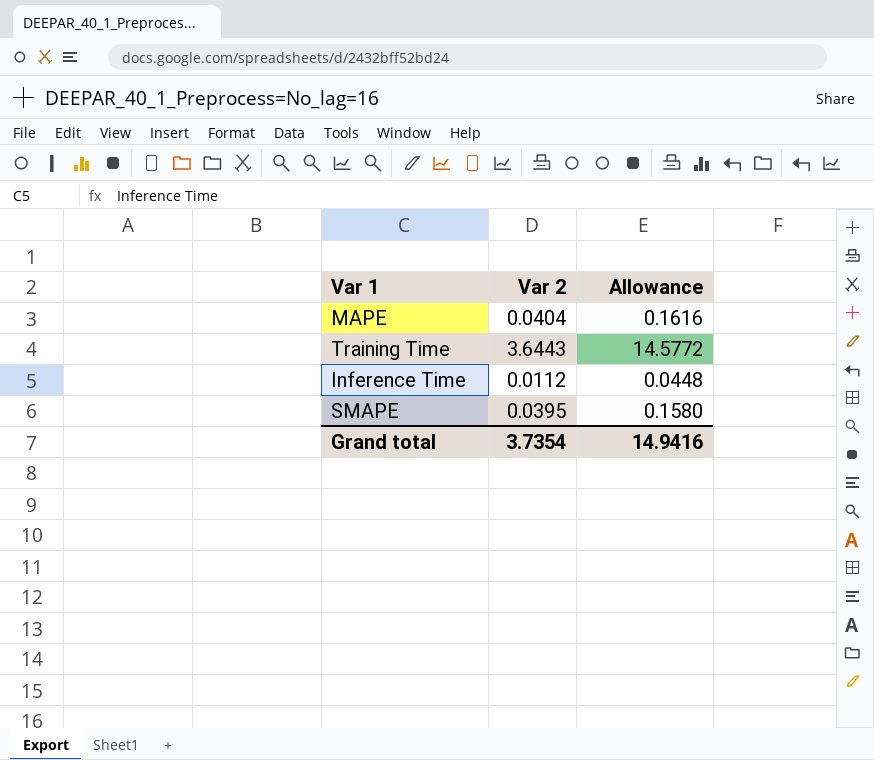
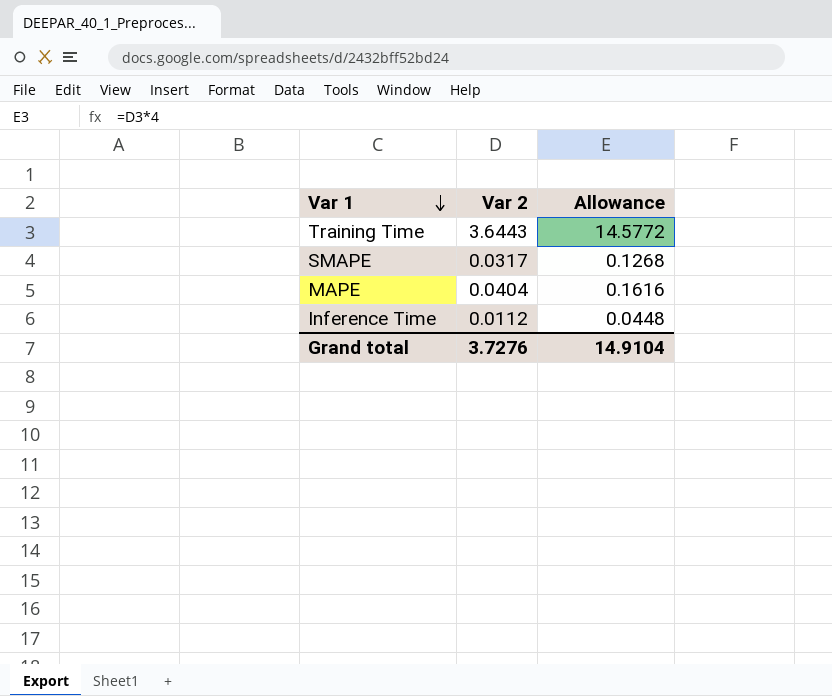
row order: none -> Var 1 descending
SMAPE | Var 2: 0.0395 -> 0.0317
SMAPE | Allowance: 0.1580 -> 0.1268
Grand total | Var 2: 3.7354 -> 3.7276
Grand total | Allowance: 14.9416 -> 14.9104

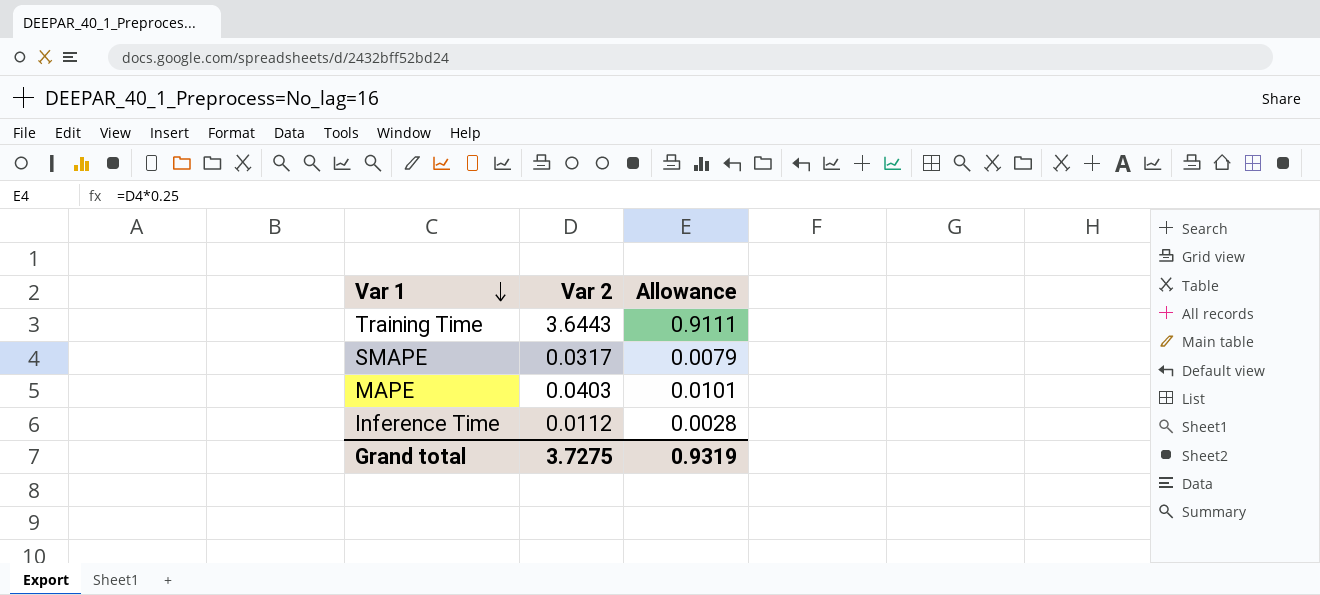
column Allowance | formula: [Var 2] * 4 -> [Var 2] * 0.25
MAPE | Var 2: 0.0404 -> 0.0403
Grand total | Var 2: 3.7276 -> 3.7275
Grand total | Allowance: 14.9104 -> 0.9319

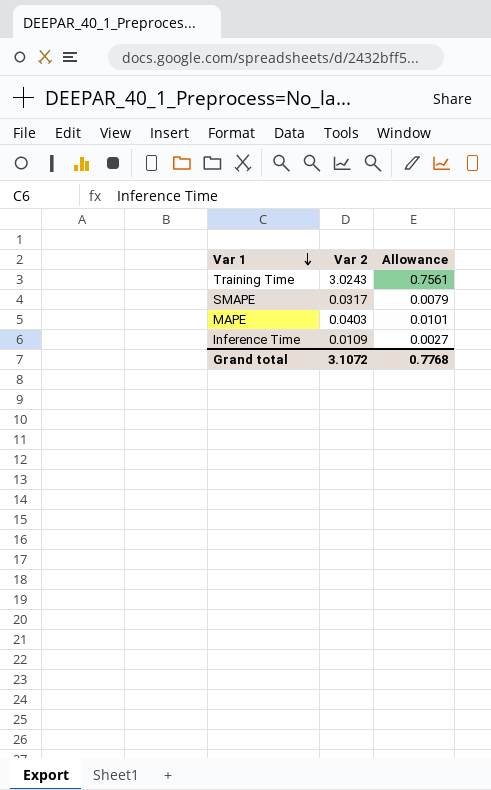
Training Time | Var 2: 3.6443 -> 3.0243
Training Time | Allowance: 0.9111 -> 0.7561
Inference Time | Var 2: 0.0112 -> 0.0109
Inference Time | Allowance: 0.0028 -> 0.0027
Grand total | Var 2: 3.7275 -> 3.1072
Grand total | Allowance: 0.9319 -> 0.7768

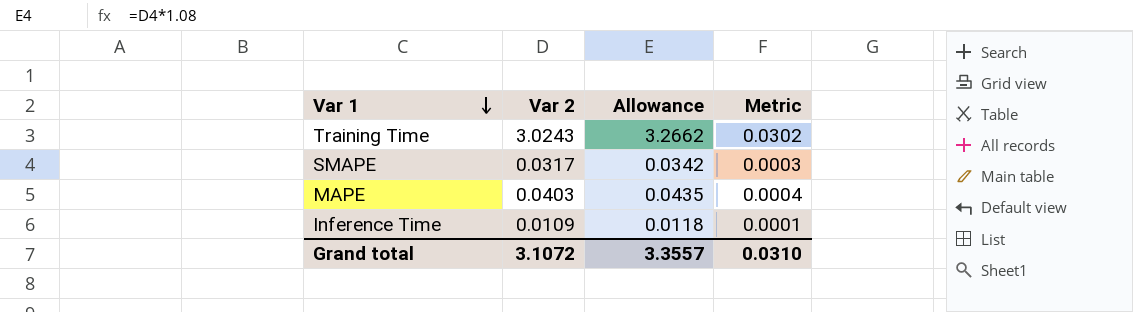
column Allowance | formula: [Var 2] * 0.25 -> [Var 2] * 1.08
column Metric | formula: none -> [Var 2] * 0.01
Grand total | Allowance: 0.7768 -> 3.3557

